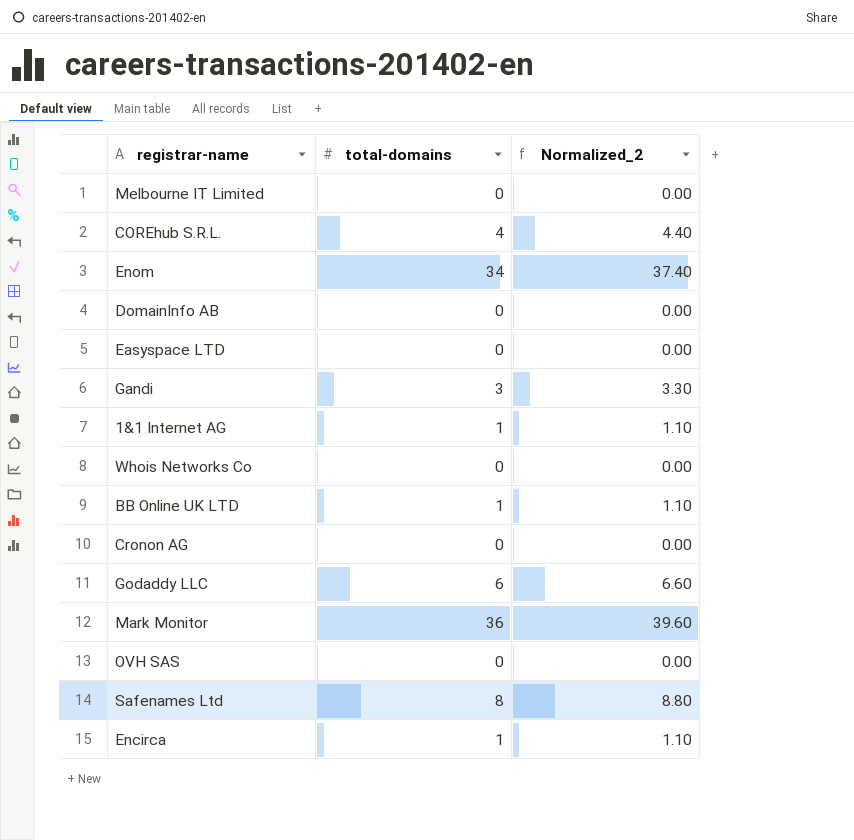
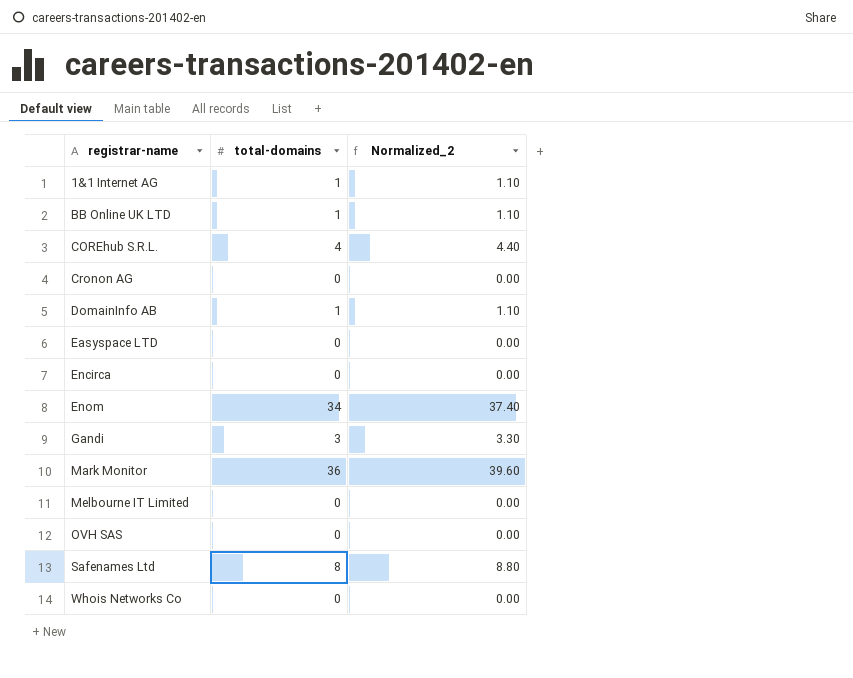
row order: none -> registrar-name ascending
row Godaddy LLC: 6 | 6.60 -> none
DomainInfo AB | total-domains: 0 -> 1
DomainInfo AB | Normalized_2: 0.00 -> 1.10
Encirca | total-domains: 1 -> 0
Encirca | Normalized_2: 1.10 -> 0.00

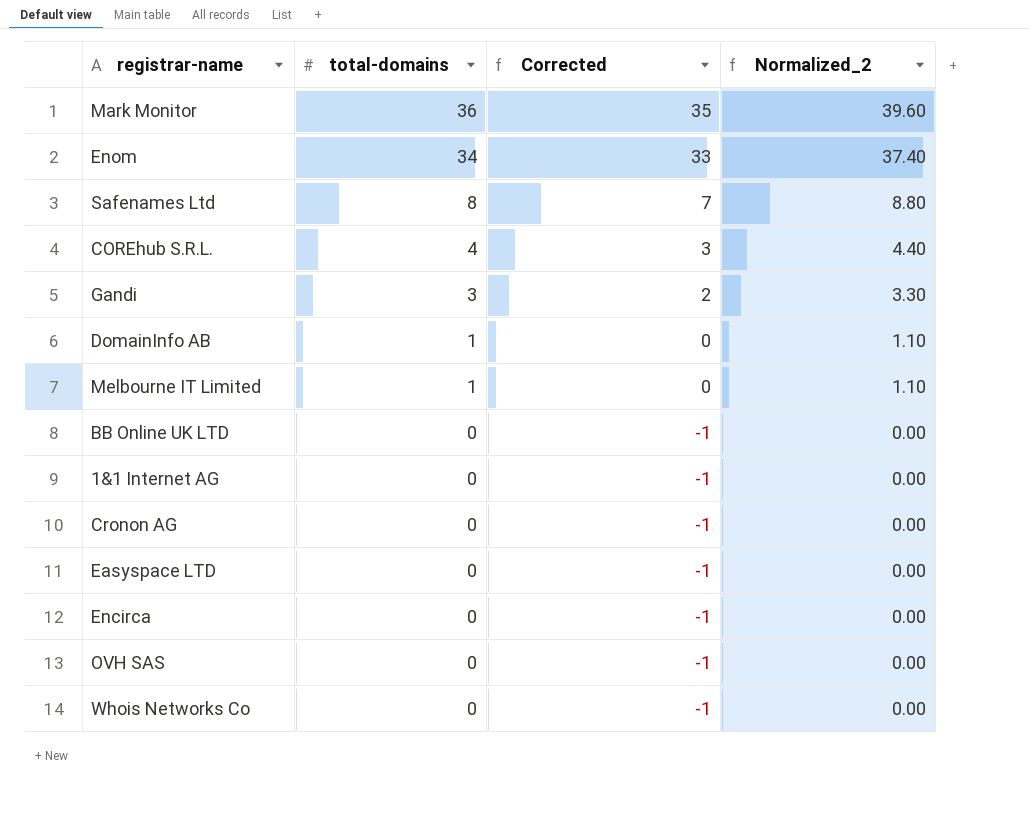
row order: registrar-name ascending -> total-domains descending
column Corrected | formula: none -> [total-domains] - 1
Melbourne IT Limited | total-domains: 0 -> 1
Melbourne IT Limited | Normalized_2: 0.00 -> 1.10
BB Online UK LTD | total-domains: 1 -> 0
BB Online UK LTD | Normalized_2: 1.10 -> 0.00
1&1 Internet AG | total-domains: 1 -> 0
1&1 Internet AG | Normalized_2: 1.10 -> 0.00

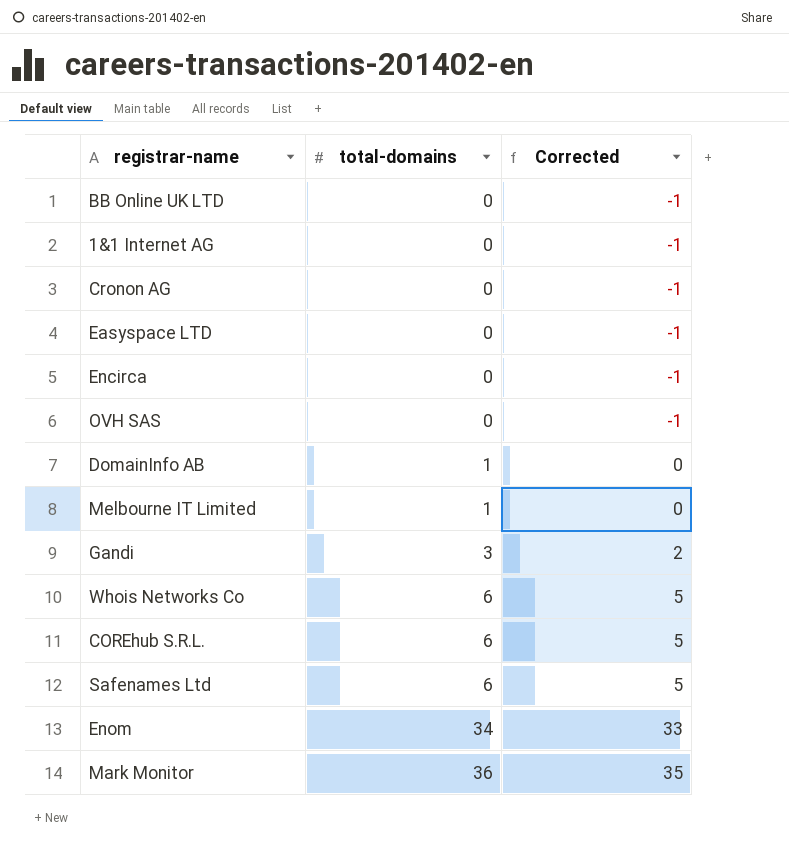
row order: total-domains descending -> total-domains ascending
column Normalized_2 | formula: [total-domains] * 1.1 -> none
Whois Networks Co | total-domains: 0 -> 6
Whois Networks Co | Corrected: -1 -> 5
COREhub S.R.L. | total-domains: 4 -> 6
COREhub S.R.L. | Corrected: 3 -> 5
Safenames Ltd | total-domains: 8 -> 6
Safenames Ltd | Corrected: 7 -> 5

